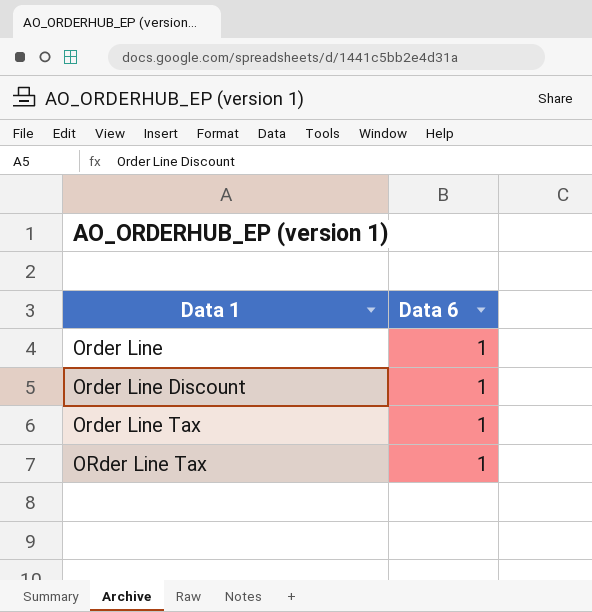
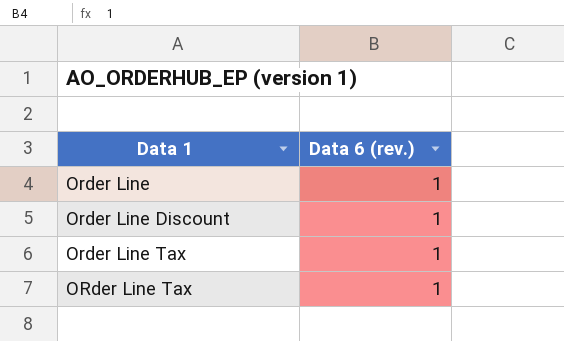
column name: Data 6 -> Data 6 (rev.)

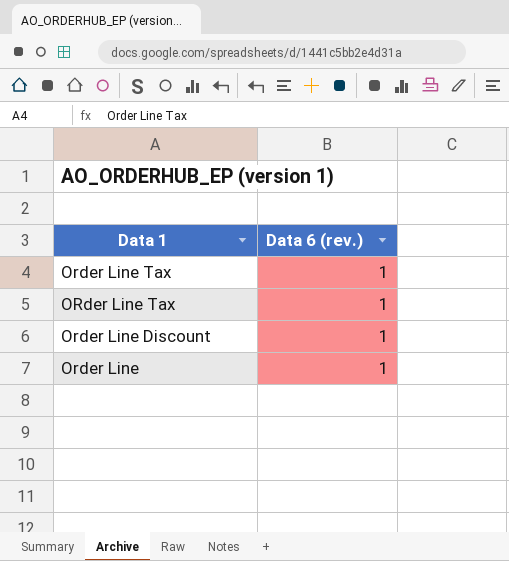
row order: Data 1 ascending -> Data 1 descending

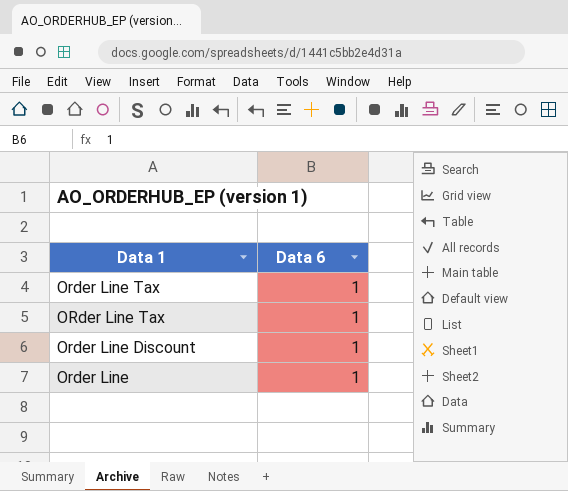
column name: Data 6 (rev.) -> Data 6

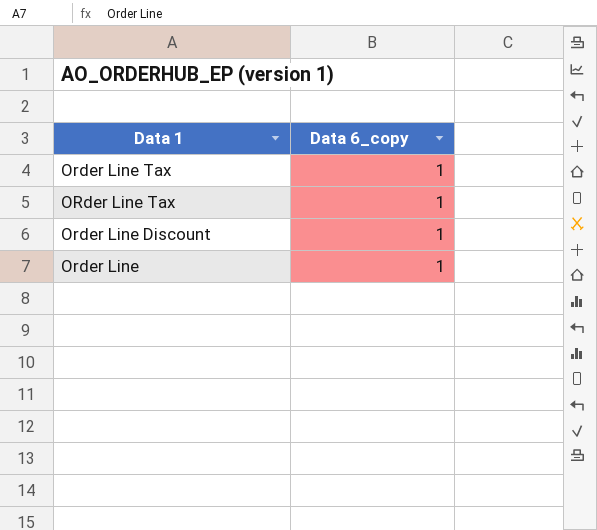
column name: Data 6 -> Data 6_copy

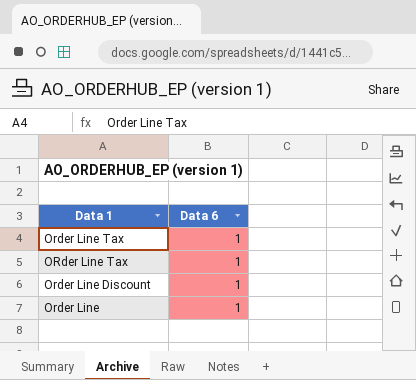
column name: Data 6_copy -> Data 6

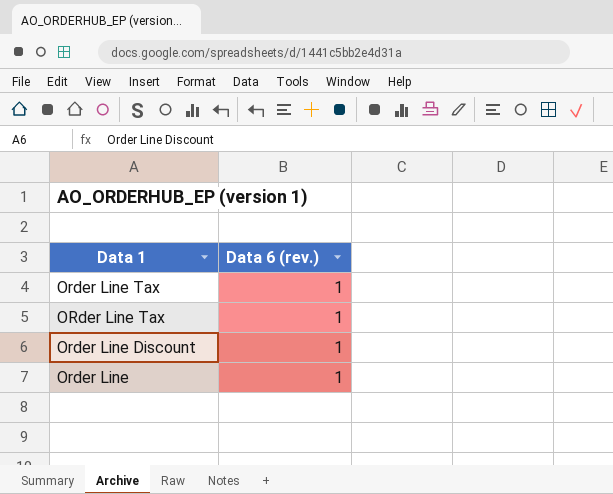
column name: Data 6 -> Data 6 (rev.)

